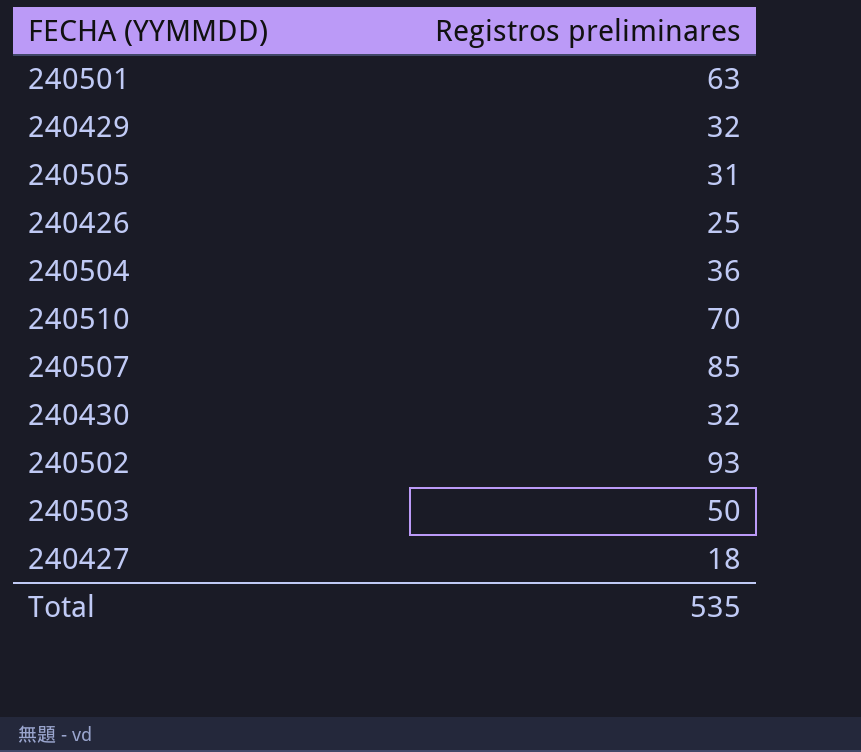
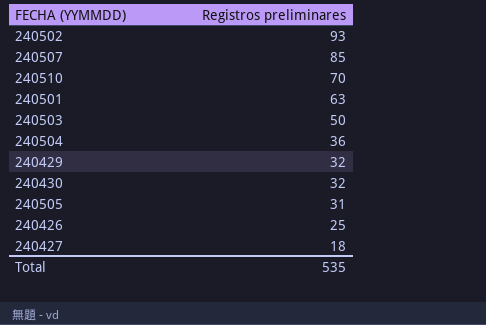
row order: none -> Registros preliminares descending

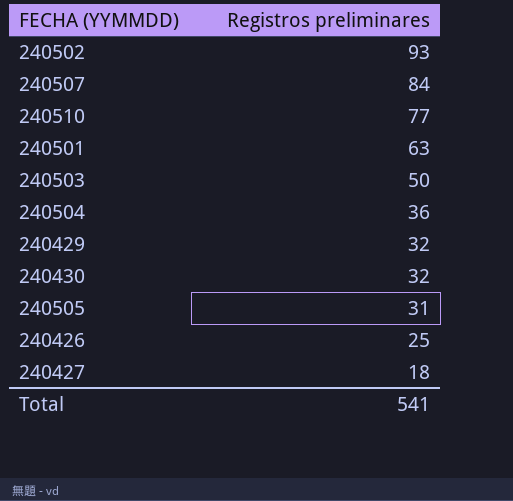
240507 | Registros preliminares: 85 -> 84
240510 | Registros preliminares: 70 -> 77
Total | Registros preliminares: 535 -> 541

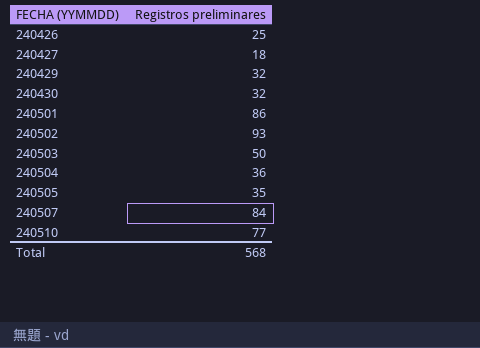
row order: Registros preliminares descending -> FECHA (YYMMDD) ascending
240501 | Registros preliminares: 63 -> 86
240505 | Registros preliminares: 31 -> 35
Total | Registros preliminares: 541 -> 568

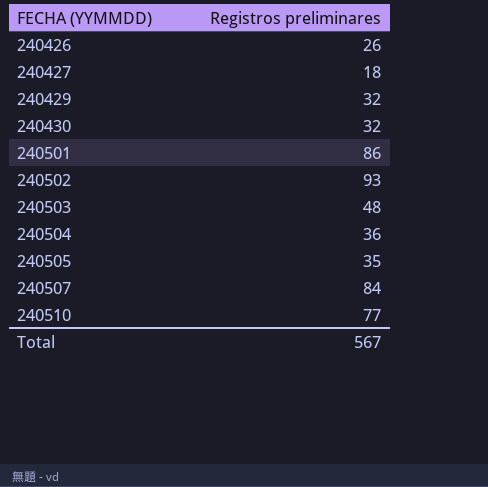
240426 | Registros preliminares: 25 -> 26
240503 | Registros preliminares: 50 -> 48
Total | Registros preliminares: 568 -> 567

